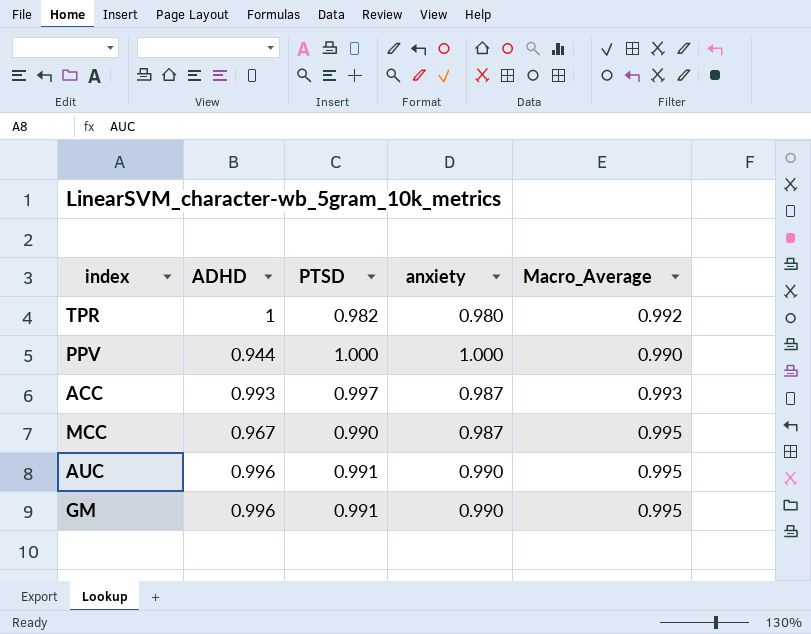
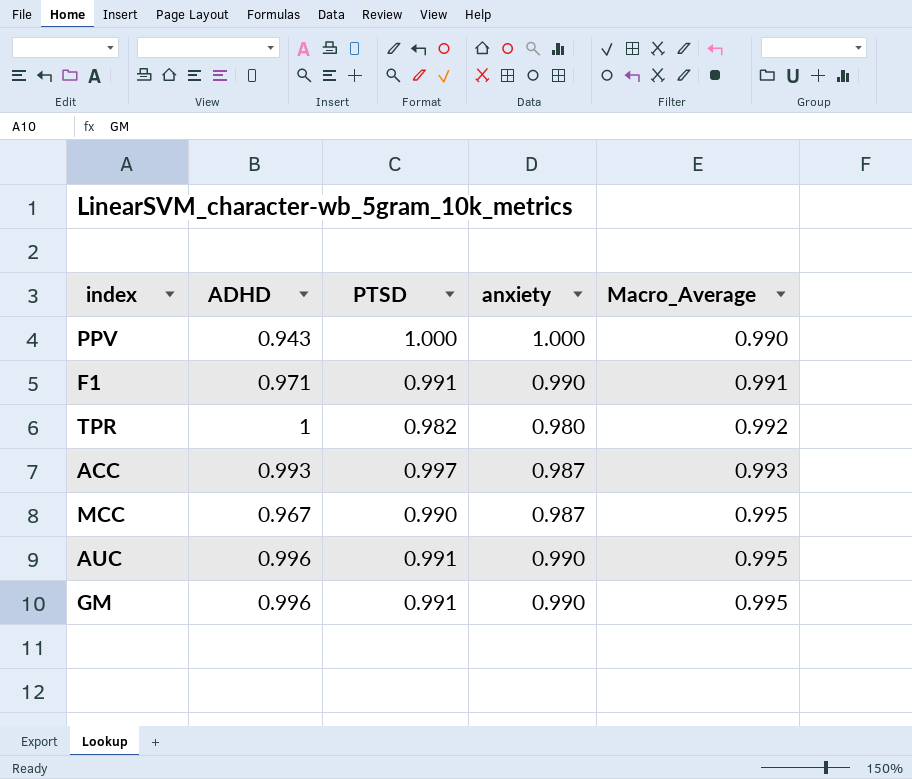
row order: none -> Macro_Average ascending
PPV | ADHD: 0.944 -> 0.943
row F1: none -> 0.971 | 0.991 | 0.990 | 0.991

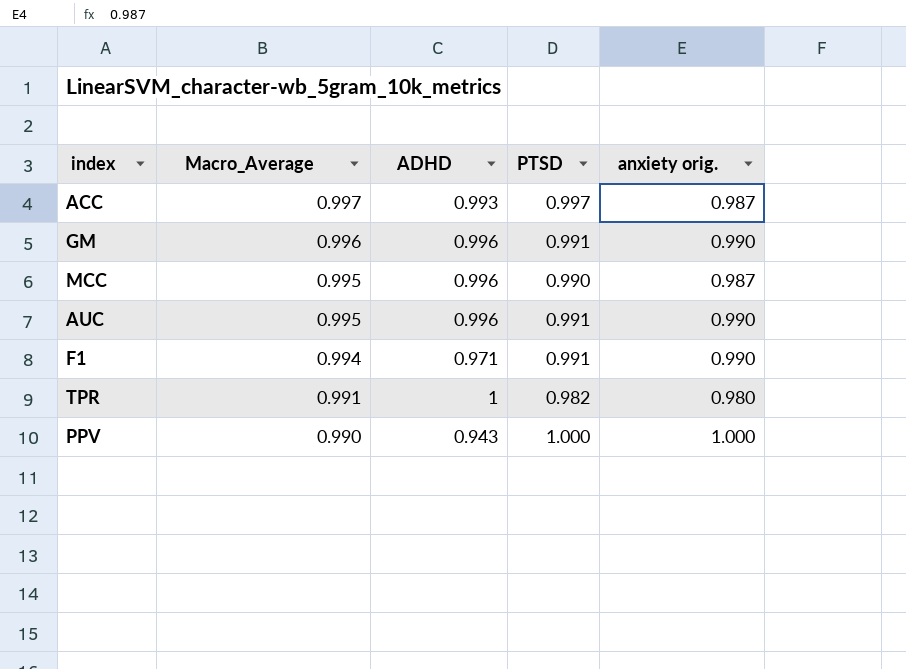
row order: Macro_Average ascending -> Macro_Average descending
column Macro_Average | position: 5 -> 2
column name: anxiety -> anxiety orig.
ACC | Macro_Average: 0.993 -> 0.997
GM | Macro_Average: 0.995 -> 0.996
MCC | ADHD: 0.967 -> 0.996
F1 | Macro_Average: 0.991 -> 0.994
TPR | Macro_Average: 0.992 -> 0.991

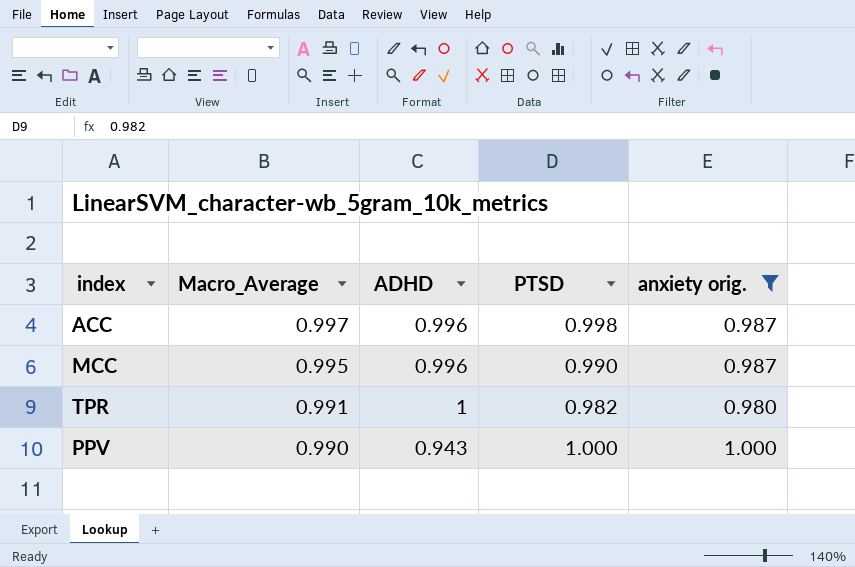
filter: none -> anxiety orig. != 0.990
ACC | ADHD: 0.993 -> 0.996
ACC | PTSD: 0.997 -> 0.998

